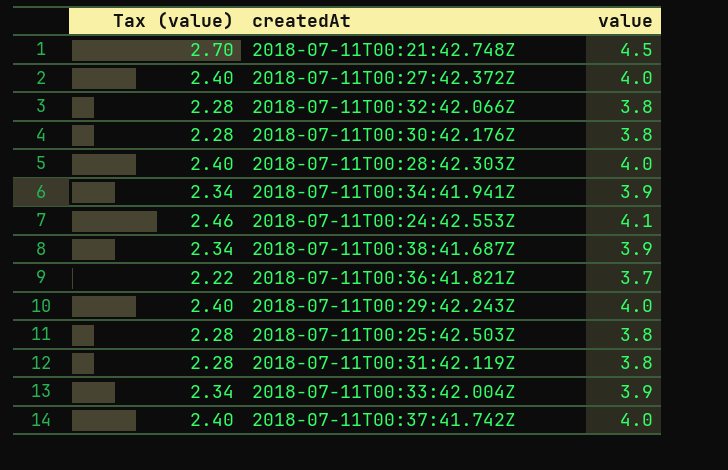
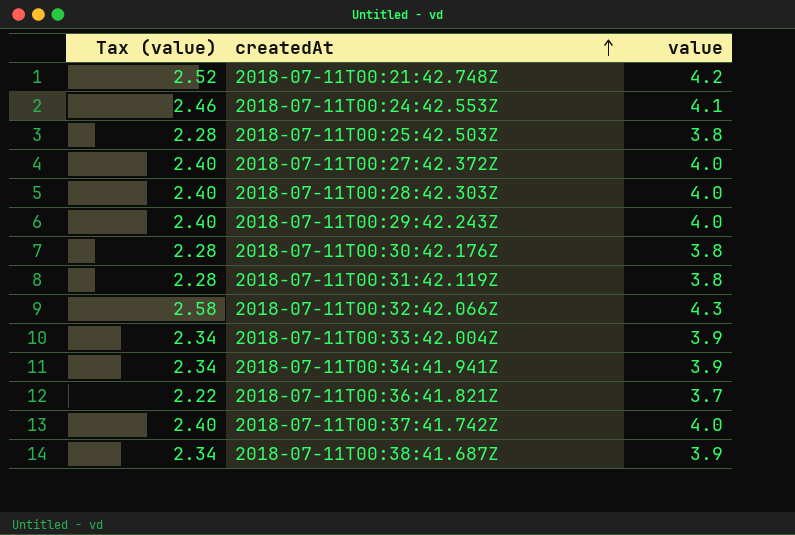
row order: none -> createdAt ascending
2018-07-11T00:21:42.748Z | Tax (value): 2.70 -> 2.52
2018-07-11T00:21:42.748Z | value: 4.5 -> 4.2
2018-07-11T00:32:42.066Z | Tax (value): 2.28 -> 2.58
2018-07-11T00:32:42.066Z | value: 3.8 -> 4.3

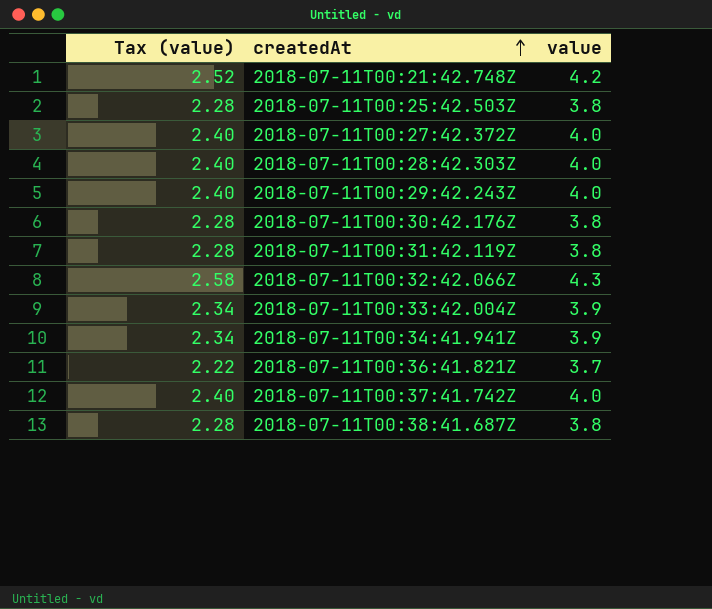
row 2018-07-11T00:24:42.553Z: 2.46 | 4.1 -> none
2018-07-11T00:38:41.687Z | Tax (value): 2.34 -> 2.28
2018-07-11T00:38:41.687Z | value: 3.9 -> 3.8

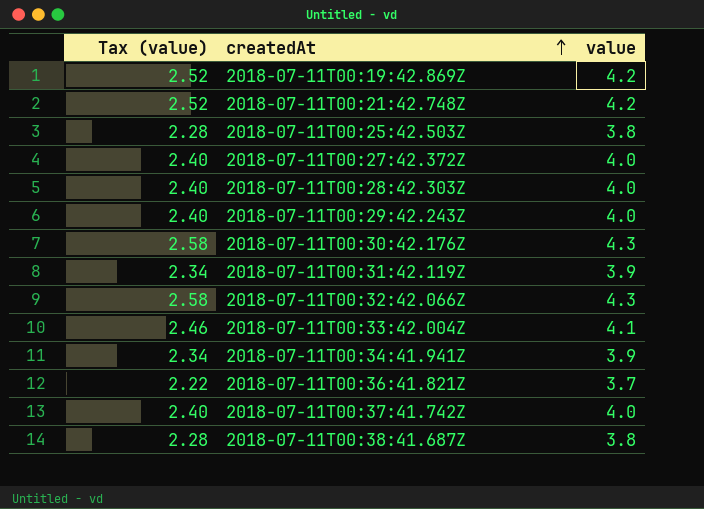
row 2018-07-11T00:19:42.869Z: none -> 2.52 | 4.2
2018-07-11T00:30:42.176Z | Tax (value): 2.28 -> 2.58
2018-07-11T00:30:42.176Z | value: 3.8 -> 4.3
2018-07-11T00:31:42.119Z | Tax (value): 2.28 -> 2.34
2018-07-11T00:31:42.119Z | value: 3.8 -> 3.9
2018-07-11T00:33:42.004Z | Tax (value): 2.34 -> 2.46
2018-07-11T00:33:42.004Z | value: 3.9 -> 4.1

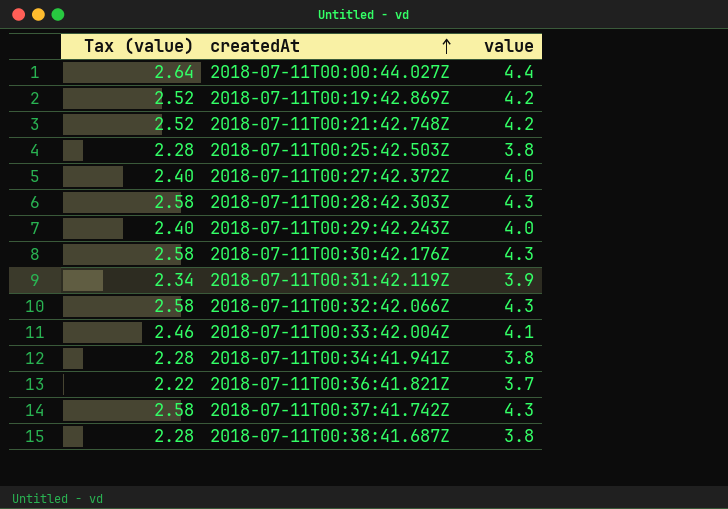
row 2018-07-11T00:00:44.027Z: none -> 2.64 | 4.4
2018-07-11T00:28:42.303Z | Tax (value): 2.40 -> 2.58
2018-07-11T00:28:42.303Z | value: 4.0 -> 4.3
2018-07-11T00:34:41.941Z | Tax (value): 2.34 -> 2.28
2018-07-11T00:34:41.941Z | value: 3.9 -> 3.8
2018-07-11T00:37:41.742Z | Tax (value): 2.40 -> 2.58
2018-07-11T00:37:41.742Z | value: 4.0 -> 4.3

